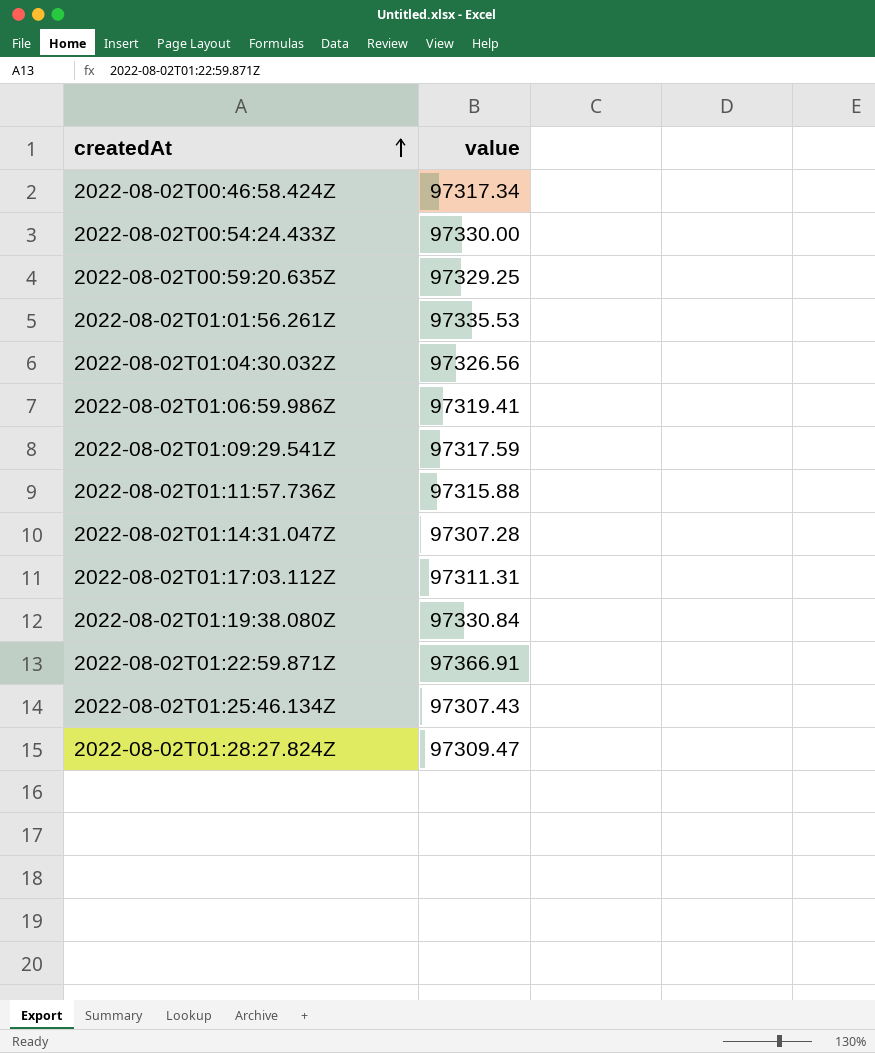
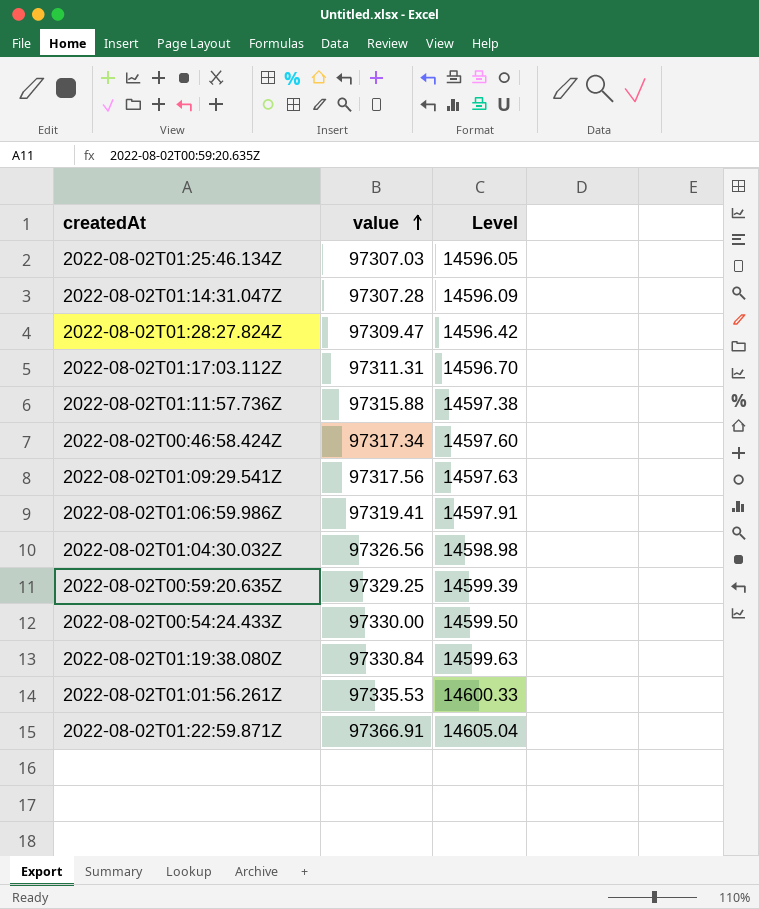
row order: createdAt ascending -> value ascending
column Level | formula: none -> [value] * 0.15
2022-08-02T01:25:46.134Z | value: 97307.43 -> 97307.03
2022-08-02T01:09:29.541Z | value: 97317.59 -> 97317.56

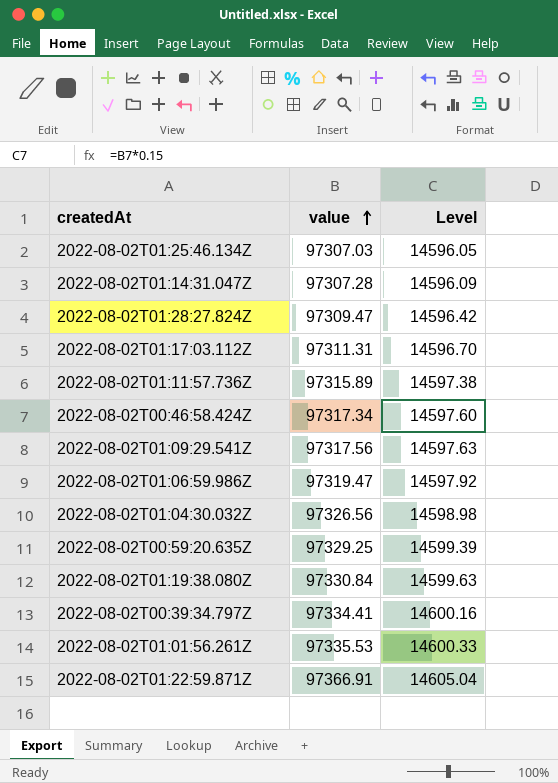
row 2022-08-02T00:54:24.433Z: 97330.00 | 14599.50 -> none
2022-08-02T01:11:57.736Z | value: 97315.88 -> 97315.89
2022-08-02T01:06:59.986Z | value: 97319.41 -> 97319.47
2022-08-02T01:06:59.986Z | Level: 14597.91 -> 14597.92
row 2022-08-02T00:39:34.797Z: none -> 97334.41 | 14600.16

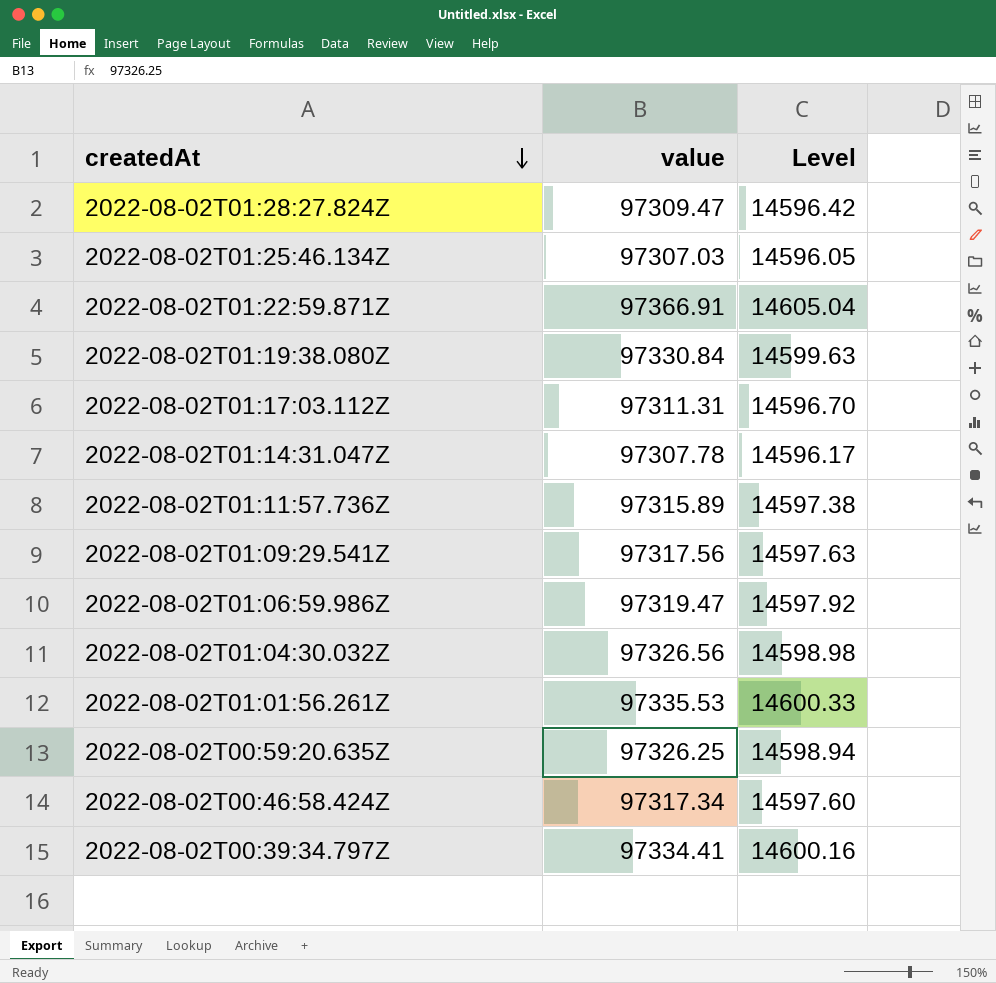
row order: value ascending -> createdAt descending
2022-08-02T01:14:31.047Z | value: 97307.28 -> 97307.78
2022-08-02T01:14:31.047Z | Level: 14596.09 -> 14596.17
2022-08-02T00:59:20.635Z | value: 97329.25 -> 97326.25
2022-08-02T00:59:20.635Z | Level: 14599.39 -> 14598.94

